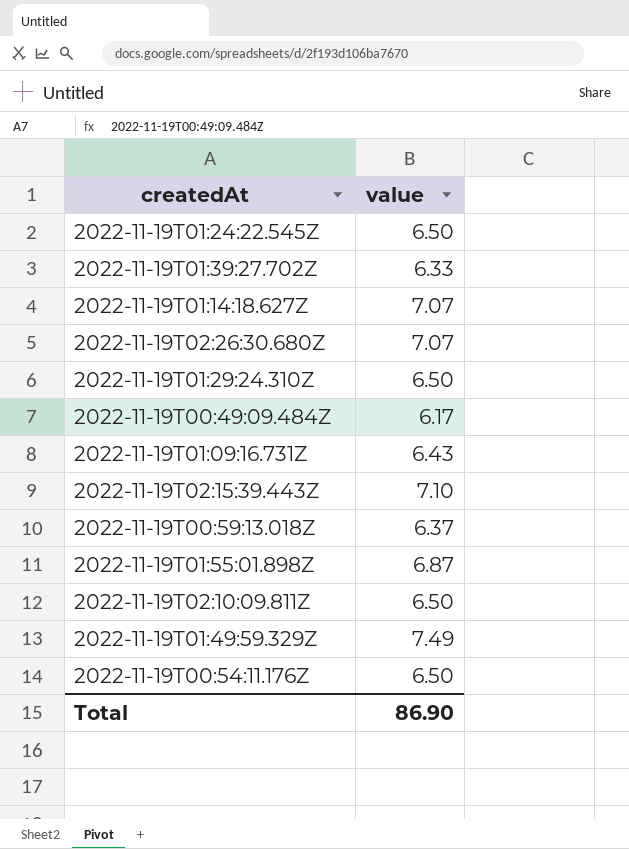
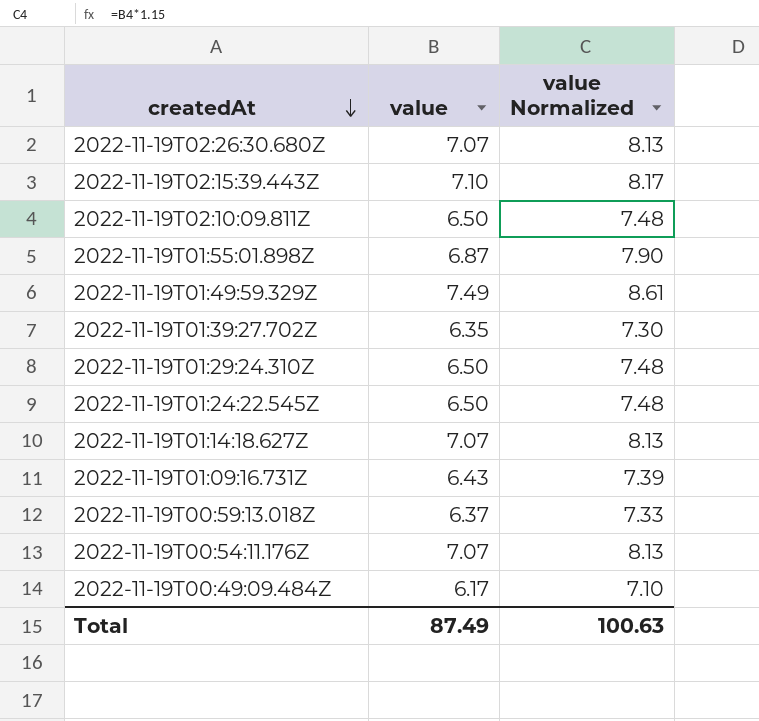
row order: none -> createdAt descending
column value Normalized | formula: none -> [value] * 1.15
2022-11-19T01:39:27.702Z | value: 6.33 -> 6.35
2022-11-19T00:54:11.176Z | value: 6.50 -> 7.07
Total | value: 86.90 -> 87.49

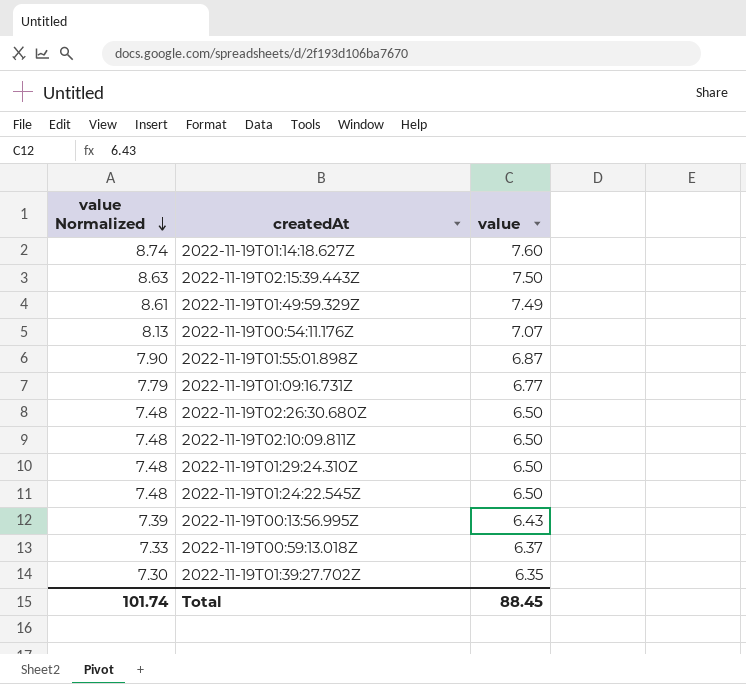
row order: createdAt descending -> value Normalized descending
column value Normalized | position: 3 -> 1
row 2022-11-19T00:49:09.484Z: 6.17 | 7.10 -> none
2022-11-19T01:14:18.627Z | value Normalized: 8.13 -> 8.74
2022-11-19T01:14:18.627Z | value: 7.07 -> 7.60
2022-11-19T02:15:39.443Z | value Normalized: 8.17 -> 8.63
2022-11-19T02:15:39.443Z | value: 7.10 -> 7.50
2022-11-19T01:09:16.731Z | value Normalized: 7.39 -> 7.79
2022-11-19T01:09:16.731Z | value: 6.43 -> 6.77
2022-11-19T02:26:30.680Z | value Normalized: 8.13 -> 7.48
2022-11-19T02:26:30.680Z | value: 7.07 -> 6.50
row 2022-11-19T00:13:56.995Z: none -> 7.39 | 6.43
Total | value Normalized: 100.63 -> 101.74
Total | value: 87.49 -> 88.45

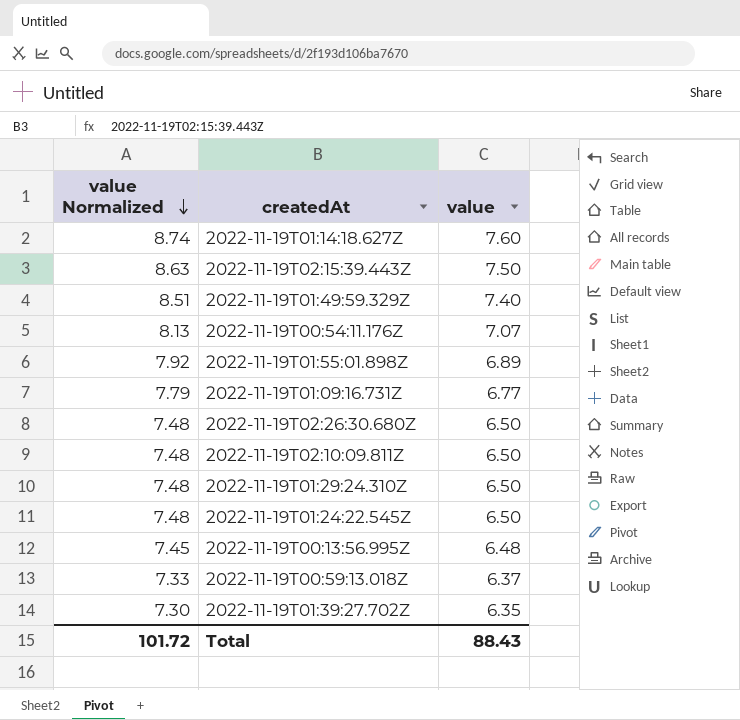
2022-11-19T01:49:59.329Z | value Normalized: 8.61 -> 8.51
2022-11-19T01:49:59.329Z | value: 7.49 -> 7.40
2022-11-19T01:55:01.898Z | value Normalized: 7.90 -> 7.92
2022-11-19T01:55:01.898Z | value: 6.87 -> 6.89
2022-11-19T00:13:56.995Z | value Normalized: 7.39 -> 7.45
2022-11-19T00:13:56.995Z | value: 6.43 -> 6.48
Total | value Normalized: 101.74 -> 101.72
Total | value: 88.45 -> 88.43

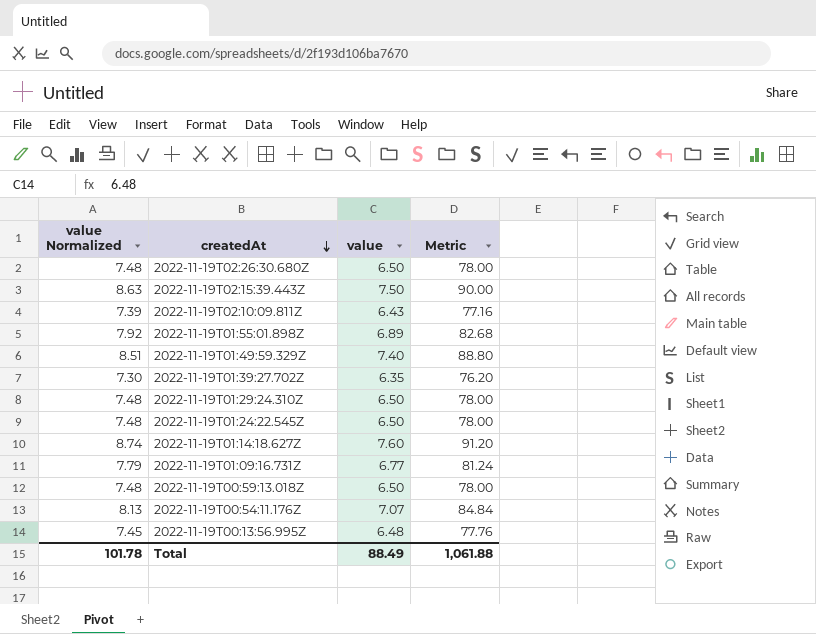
row order: value Normalized descending -> createdAt descending
column Metric | formula: none -> [value] * 12
2022-11-19T02:10:09.811Z | value Normalized: 7.48 -> 7.39
2022-11-19T02:10:09.811Z | value: 6.50 -> 6.43
2022-11-19T00:59:13.018Z | value Normalized: 7.33 -> 7.48
2022-11-19T00:59:13.018Z | value: 6.37 -> 6.50
Total | value Normalized: 101.72 -> 101.78
Total | value: 88.43 -> 88.49

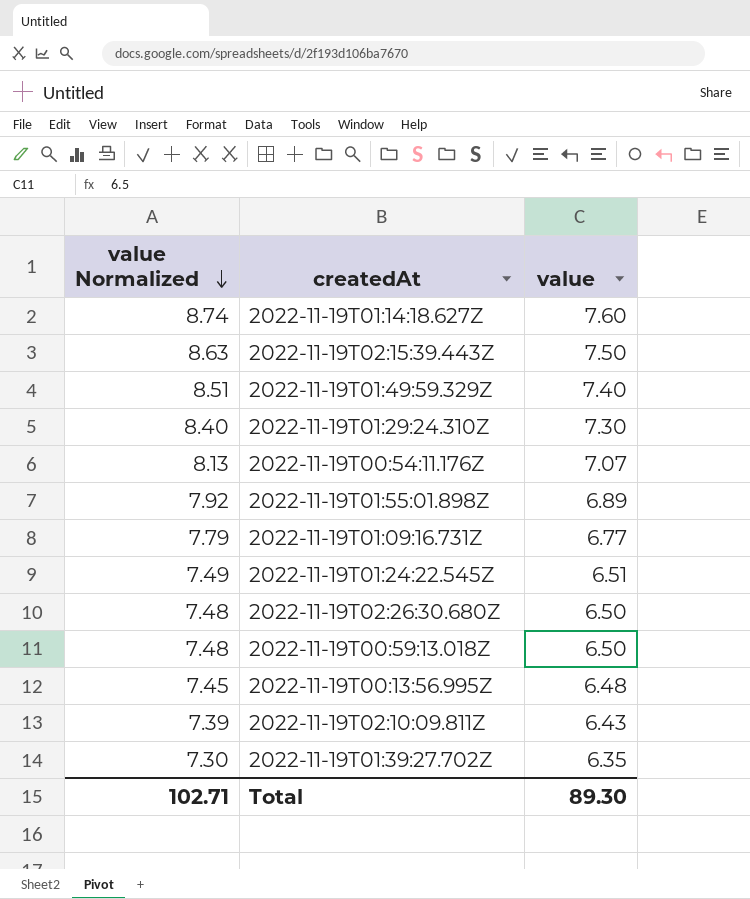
row order: createdAt descending -> value Normalized descending
column Metric | formula: [value] * 12 -> none
2022-11-19T01:29:24.310Z | value Normalized: 7.48 -> 8.40
2022-11-19T01:29:24.310Z | value: 6.50 -> 7.30
2022-11-19T01:24:22.545Z | value Normalized: 7.48 -> 7.49
2022-11-19T01:24:22.545Z | value: 6.50 -> 6.51
Total | value Normalized: 101.78 -> 102.71
Total | value: 88.49 -> 89.30

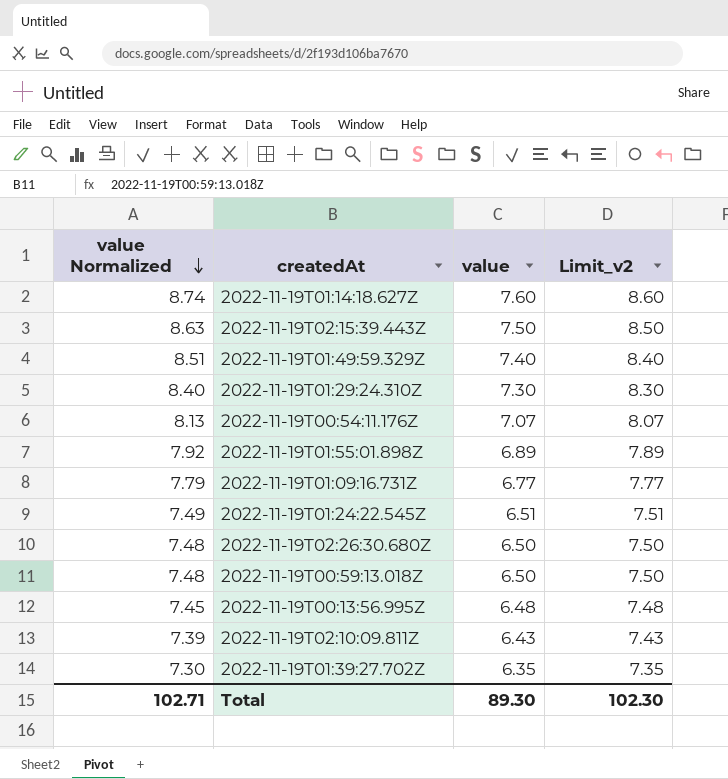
column Limit_v2 | formula: none -> [value] + 1

